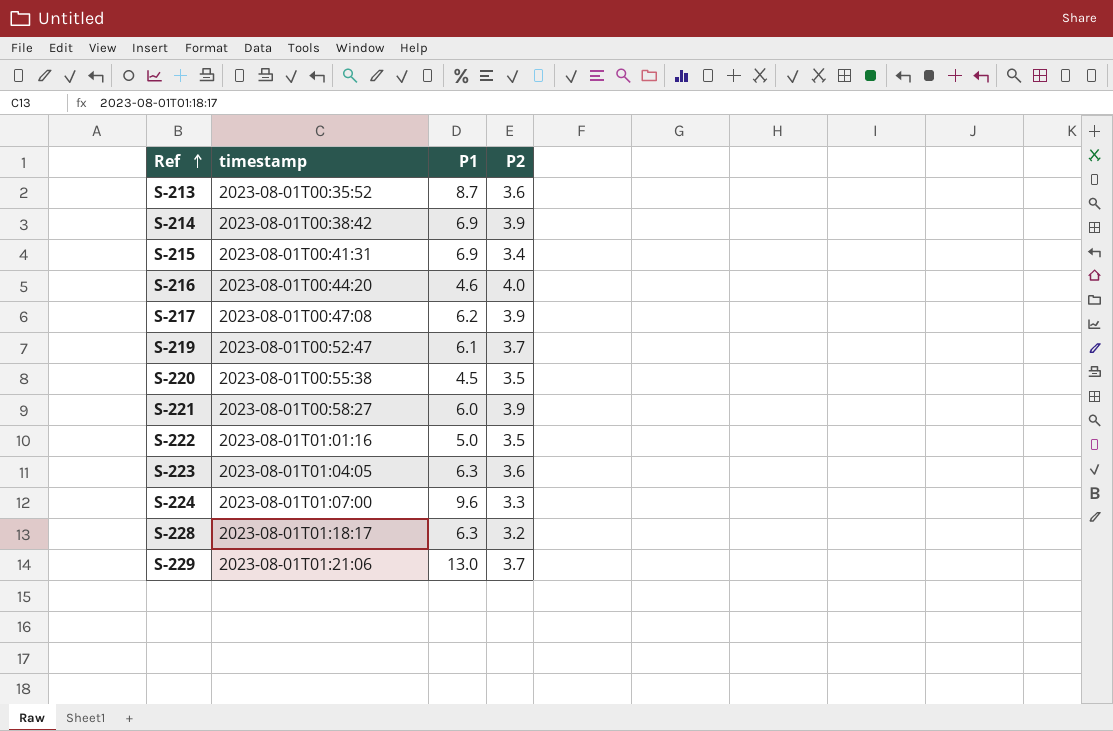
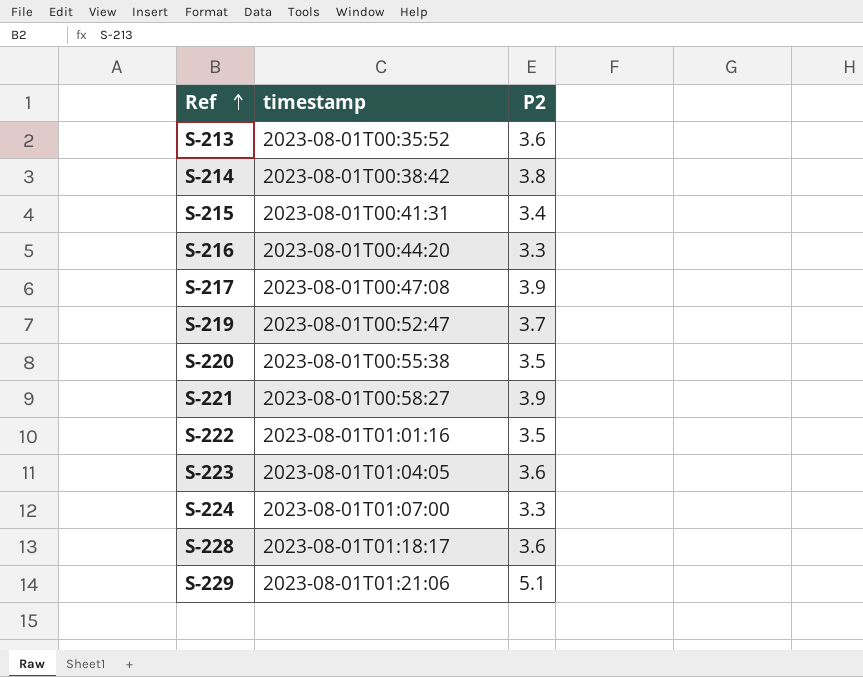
column P1 | position: 3 -> none
S-214 | P2: 3.9 -> 3.8
S-216 | P2: 4.0 -> 3.3
S-228 | P2: 3.2 -> 3.6
S-229 | P2: 3.7 -> 5.1

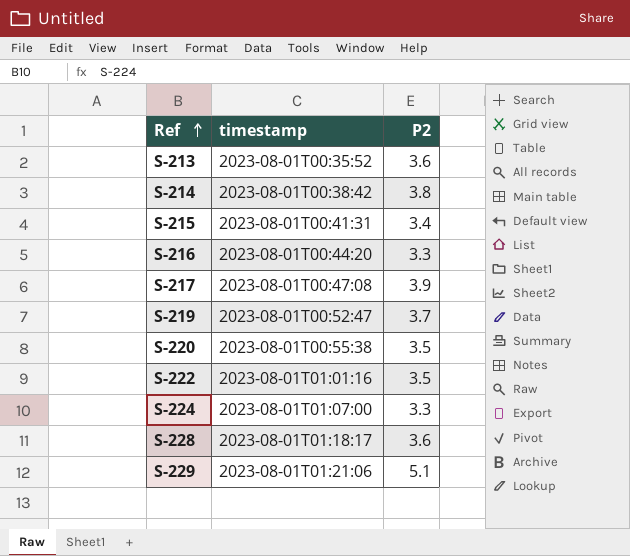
row S-221: 2023-08-01T00:58:27 | 3.9 -> none
row S-223: 2023-08-01T01:04:05 | 3.6 -> none

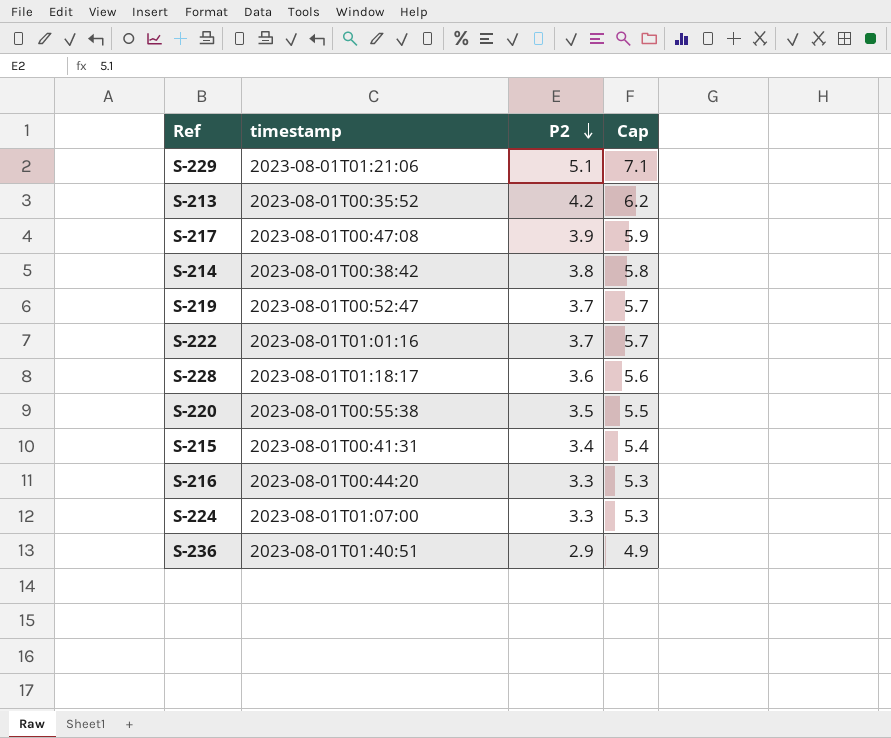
row order: Ref ascending -> P2 descending
column Cap | formula: none -> [P2] + 2
S-213 | P2: 3.6 -> 4.2
S-222 | P2: 3.5 -> 3.7
row S-236: none -> 2023-08-01T01:40:51 | 2.9 | 4.9

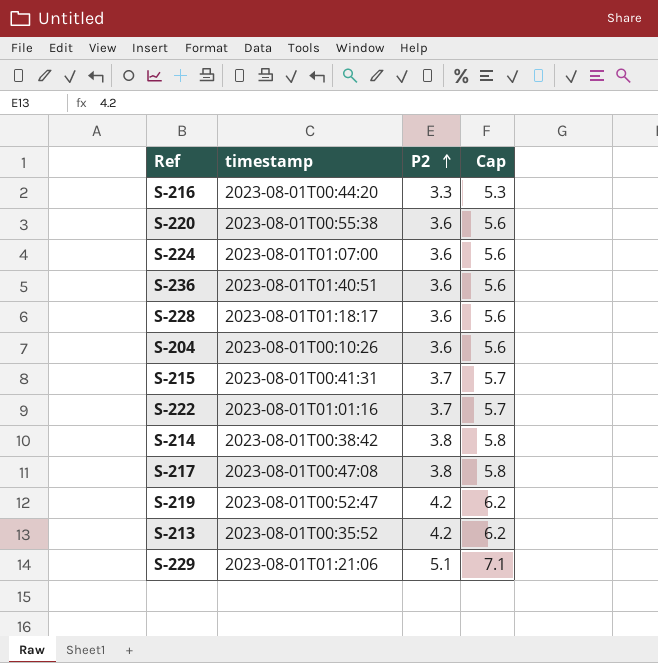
row order: P2 descending -> P2 ascending
S-220 | P2: 3.5 -> 3.6
S-220 | Cap: 5.5 -> 5.6
S-224 | P2: 3.3 -> 3.6
S-224 | Cap: 5.3 -> 5.6
S-236 | P2: 2.9 -> 3.6
S-236 | Cap: 4.9 -> 5.6
row S-204: none -> 2023-08-01T00:10:26 | 3.6 | 5.6
S-215 | P2: 3.4 -> 3.7
S-215 | Cap: 5.4 -> 5.7
S-217 | P2: 3.9 -> 3.8
S-217 | Cap: 5.9 -> 5.8
S-219 | P2: 3.7 -> 4.2
S-219 | Cap: 5.7 -> 6.2

